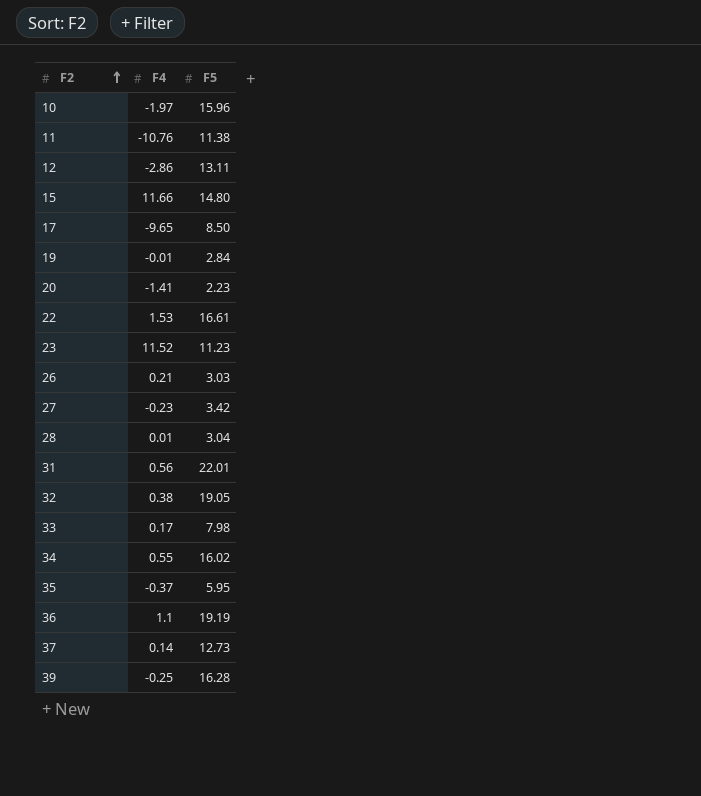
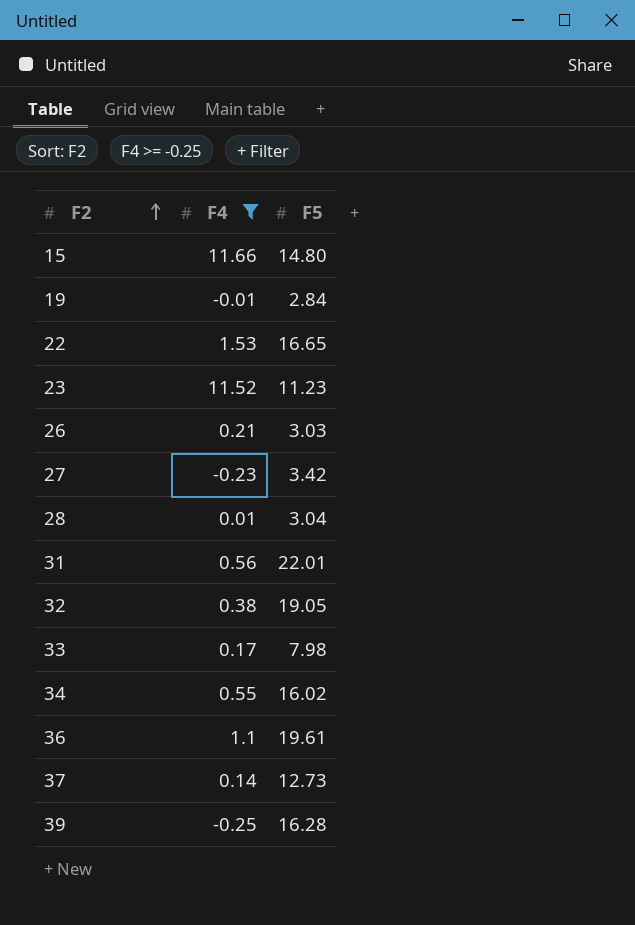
filter: none -> F4 >= -0.25
22 | F5: 16.61 -> 16.65
36 | F5: 19.19 -> 19.61

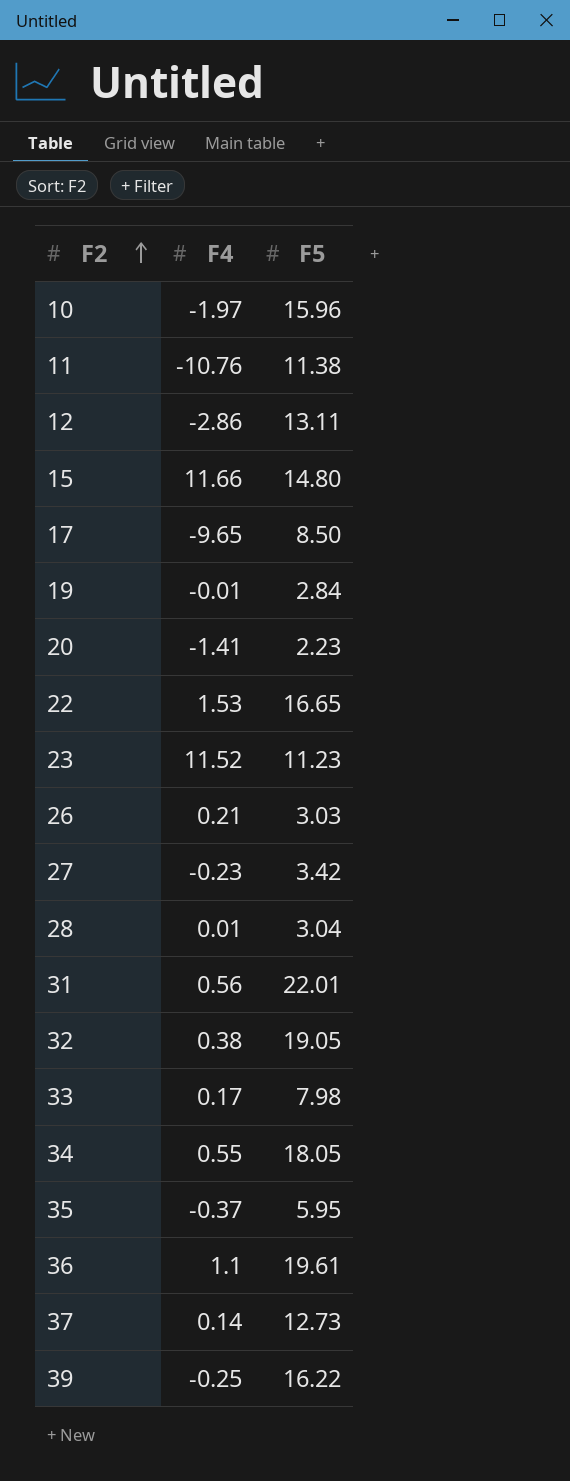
filter: F4 >= -0.25 -> none
34 | F5: 16.02 -> 18.05
39 | F5: 16.28 -> 16.22

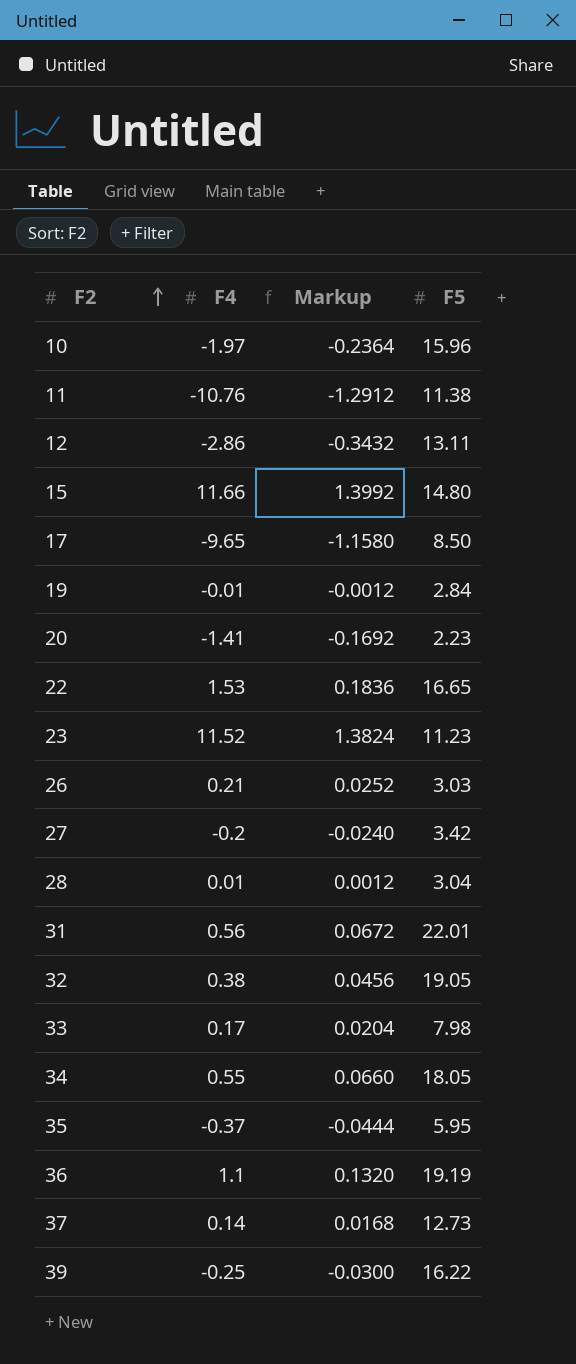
column Markup | formula: none -> [F4] * 0.12
27 | F4: -0.23 -> -0.2
36 | F5: 19.61 -> 19.19

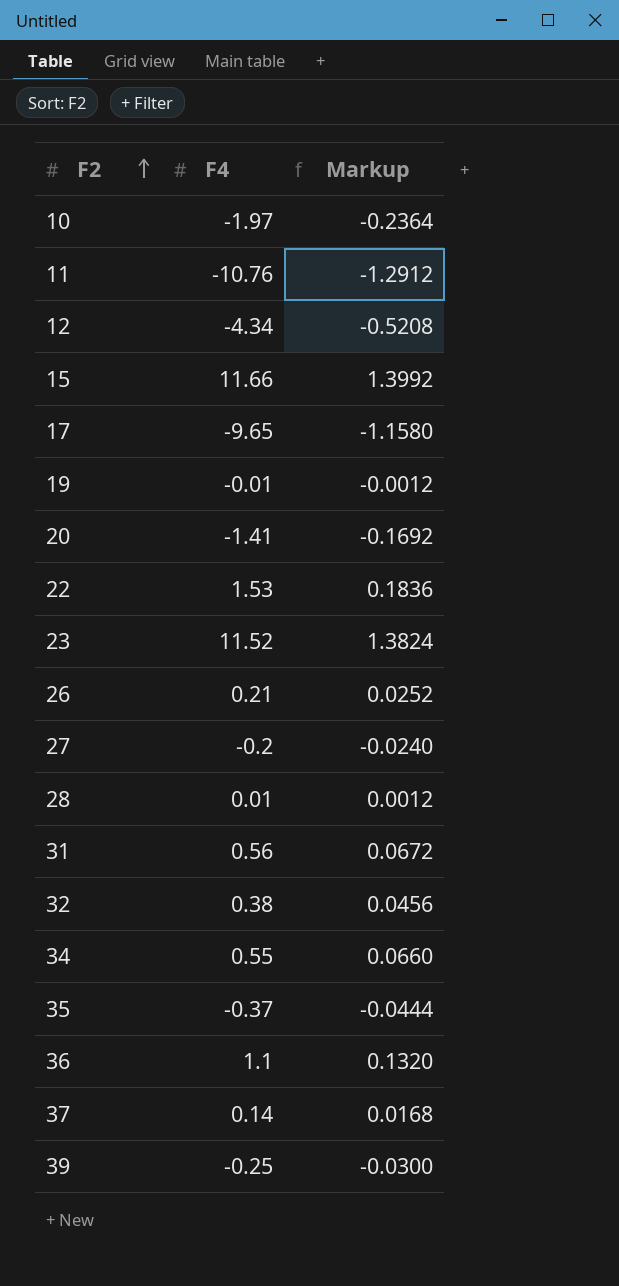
column F5 | position: 4 -> none
row 33: 0.17 | 0.0204 | 7.98 -> none
12 | F4: -2.86 -> -4.34
12 | Markup: -0.3432 -> -0.5208

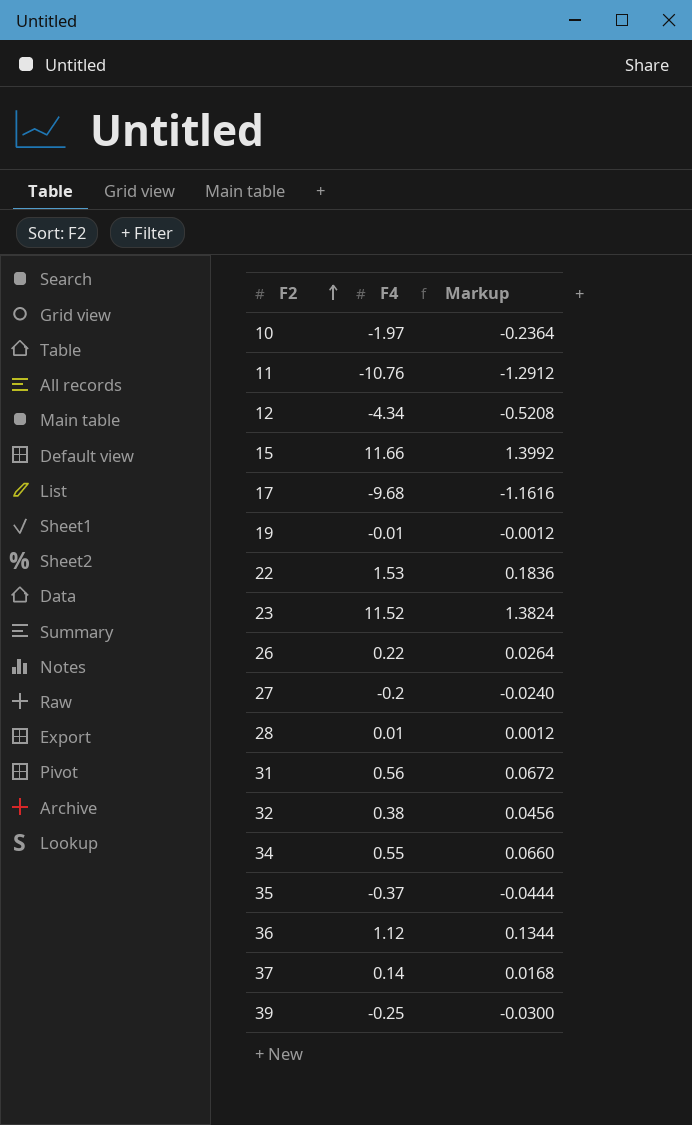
row 20: -1.41 | -0.1692 -> none
17 | F4: -9.65 -> -9.68
17 | Markup: -1.1580 -> -1.1616
26 | F4: 0.21 -> 0.22
26 | Markup: 0.0252 -> 0.0264
36 | F4: 1.1 -> 1.12
36 | Markup: 0.1320 -> 0.1344

